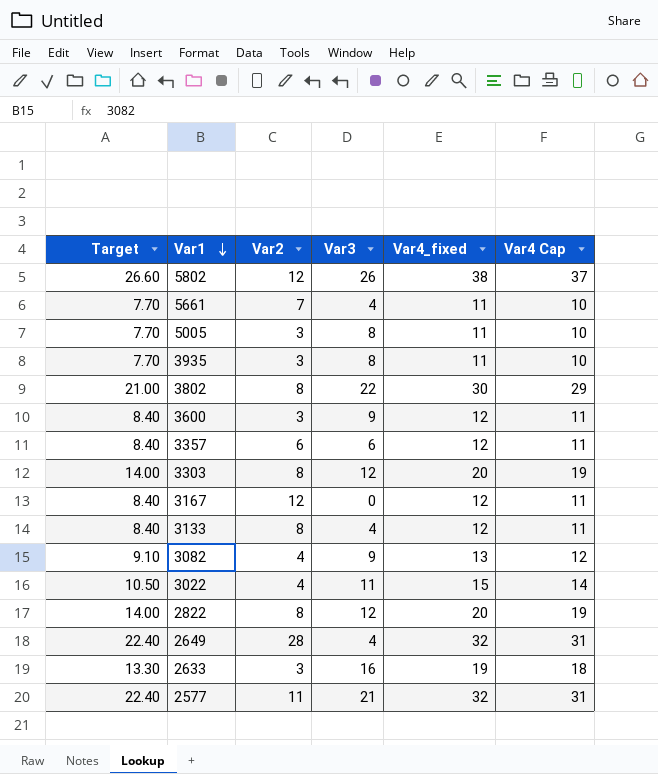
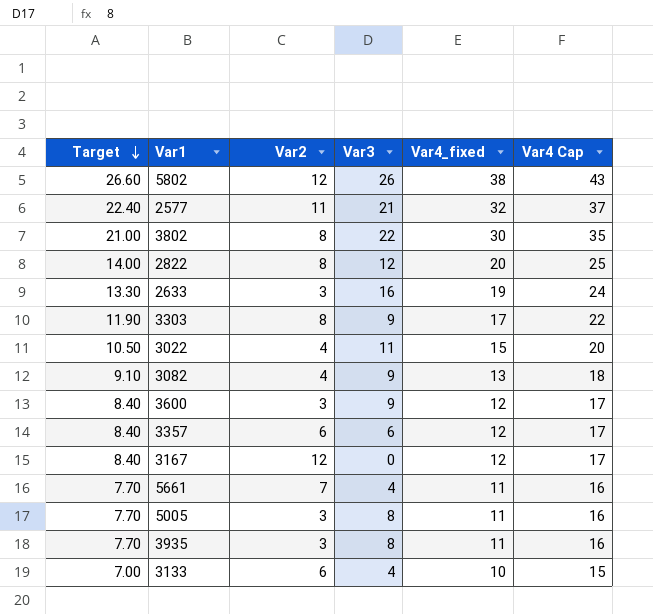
row order: Var1 descending -> Target descending
column Var4 Cap | formula: [Var4_fixed] - 1 -> [Var4_fixed] + 5
row 2649: 22.40 | 28 | 4 | 32 | 31 -> none
3303 | Target: 14.00 -> 11.90
3303 | Var3: 12 -> 9
3303 | Var4_fixed: 20 -> 17
3133 | Target: 8.40 -> 7.00
3133 | Var2: 8 -> 6
3133 | Var4_fixed: 12 -> 10

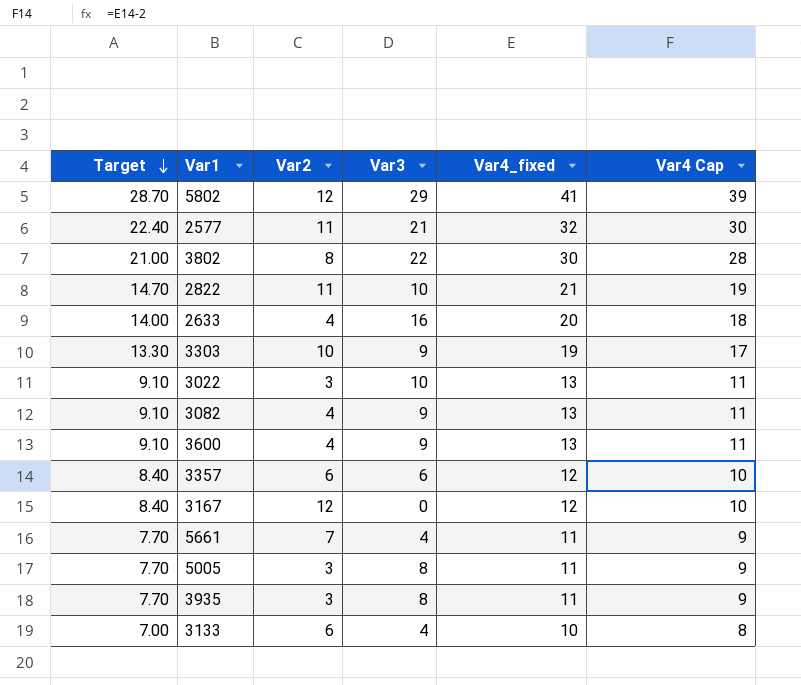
column Var4 Cap | formula: [Var4_fixed] + 5 -> [Var4_fixed] - 2
5802 | Target: 26.60 -> 28.70
5802 | Var3: 26 -> 29
5802 | Var4_fixed: 38 -> 41
2822 | Target: 14.00 -> 14.70
2822 | Var2: 8 -> 11
2822 | Var3: 12 -> 10
2822 | Var4_fixed: 20 -> 21
2633 | Target: 13.30 -> 14.00
2633 | Var2: 3 -> 4
2633 | Var4_fixed: 19 -> 20
3303 | Target: 11.90 -> 13.30
3303 | Var2: 8 -> 10
3303 | Var4_fixed: 17 -> 19
3022 | Target: 10.50 -> 9.10
3022 | Var2: 4 -> 3
3022 | Var3: 11 -> 10
3022 | Var4_fixed: 15 -> 13
3600 | Target: 8.40 -> 9.10
3600 | Var2: 3 -> 4
3600 | Var4_fixed: 12 -> 13

